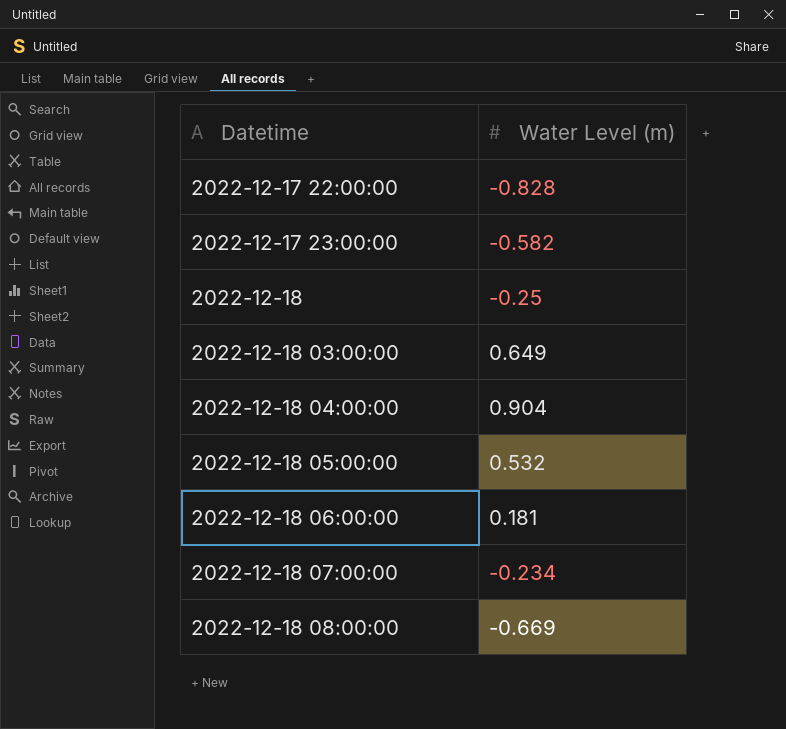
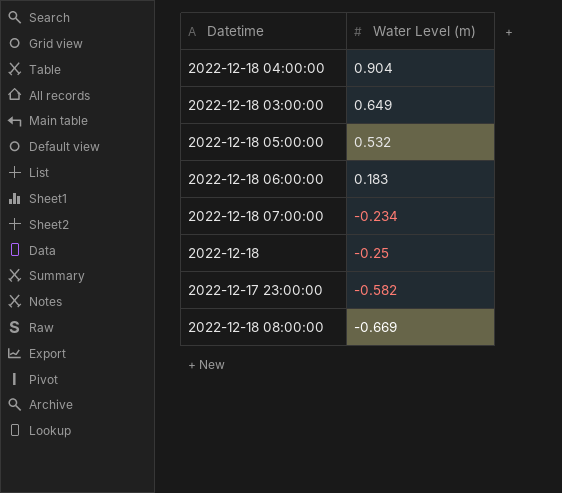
row order: Datetime ascending -> Water Level (m) descending
row 2022-12-17 22:00:00: -0.828 -> none
2022-12-18 06:00:00 | Water Level (m): 0.181 -> 0.183

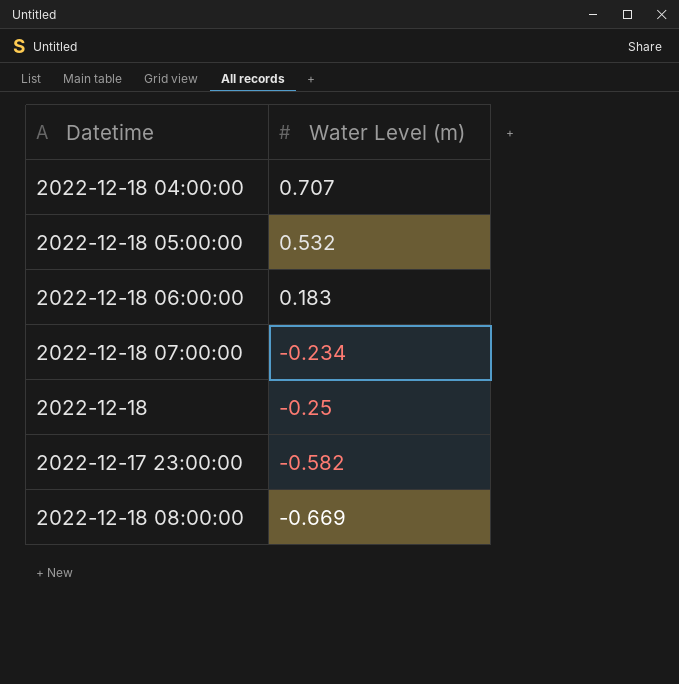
row 2022-12-18 03:00:00: 0.649 -> none
2022-12-18 04:00:00 | Water Level (m): 0.904 -> 0.707

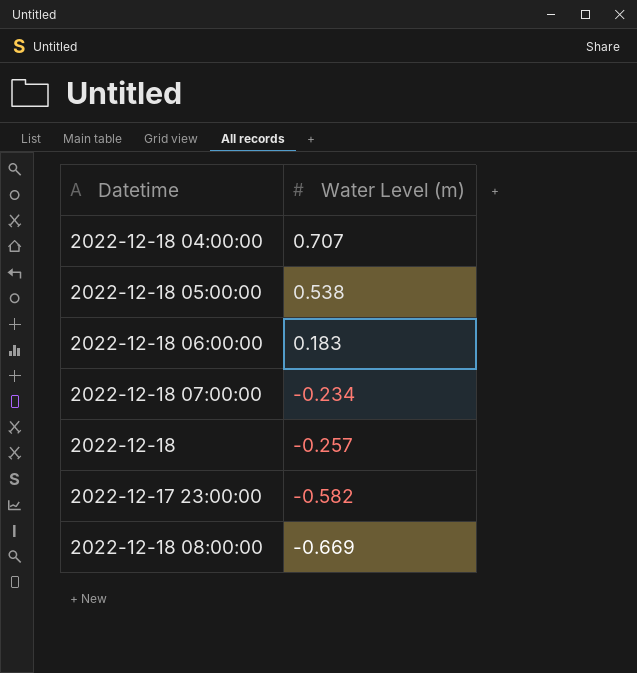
2022-12-18 05:00:00 | Water Level (m): 0.532 -> 0.538
2022-12-18 | Water Level (m): -0.25 -> -0.257

